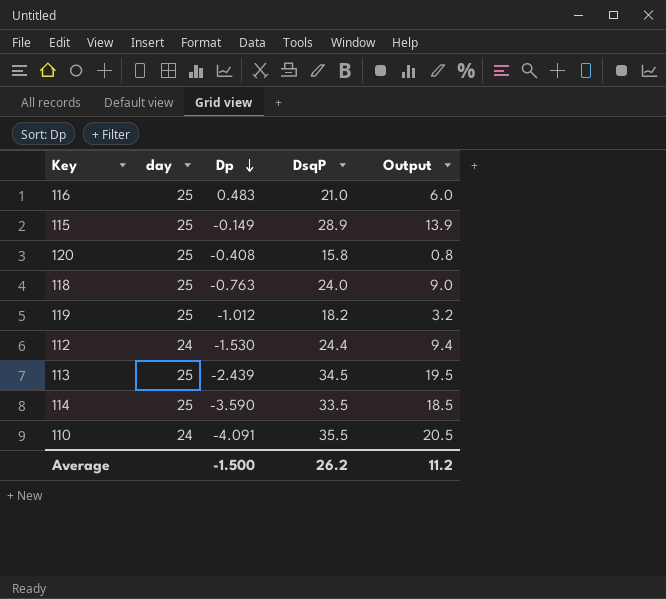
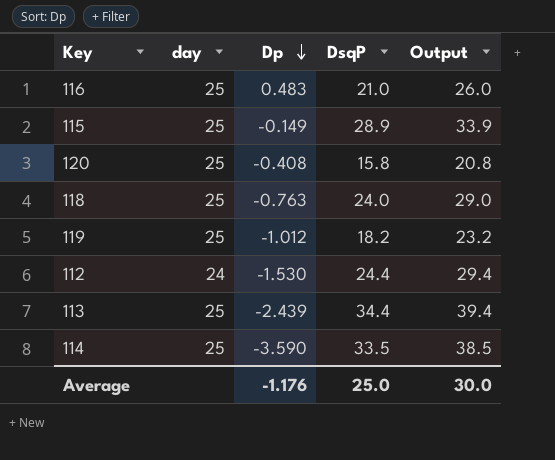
column Output | formula: [DsqP] - 15 -> [DsqP] + 5
row 110: 24 | -4.091 | 35.5 | 20.5 -> none
113 | DsqP: 34.5 -> 34.4
Average | Dp: -1.500 -> -1.176
Average | DsqP: 26.2 -> 25.0
Average | Output: 11.2 -> 30.0

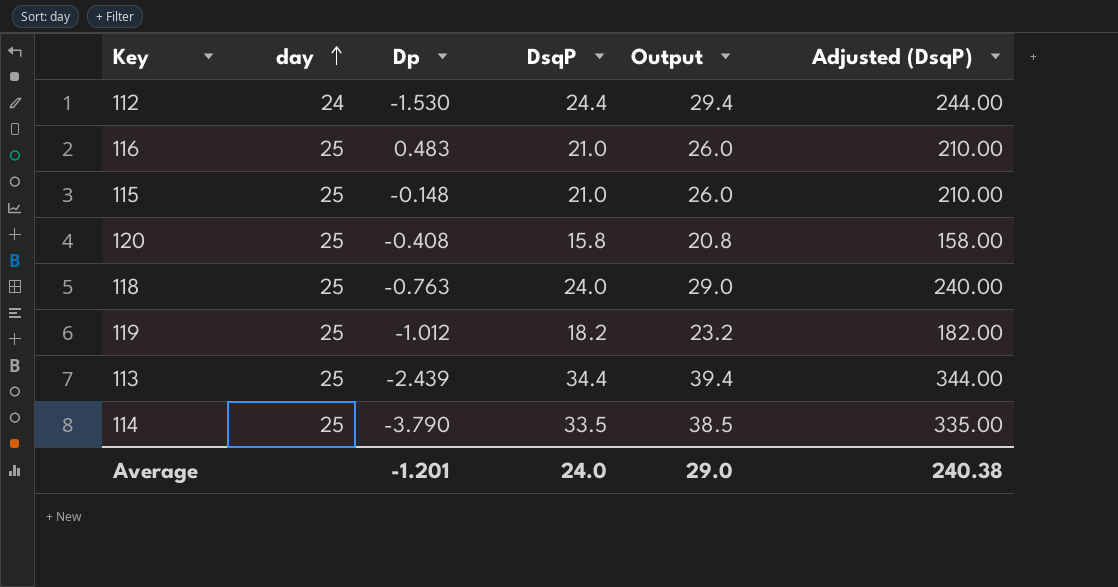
row order: Dp descending -> day ascending
column Adjusted (DsqP) | formula: none -> [DsqP] * 10
115 | Dp: -0.149 -> -0.148
115 | DsqP: 28.9 -> 21.0
115 | Output: 33.9 -> 26.0
114 | Dp: -3.590 -> -3.790
Average | Dp: -1.176 -> -1.201
Average | DsqP: 25.0 -> 24.0
Average | Output: 30.0 -> 29.0

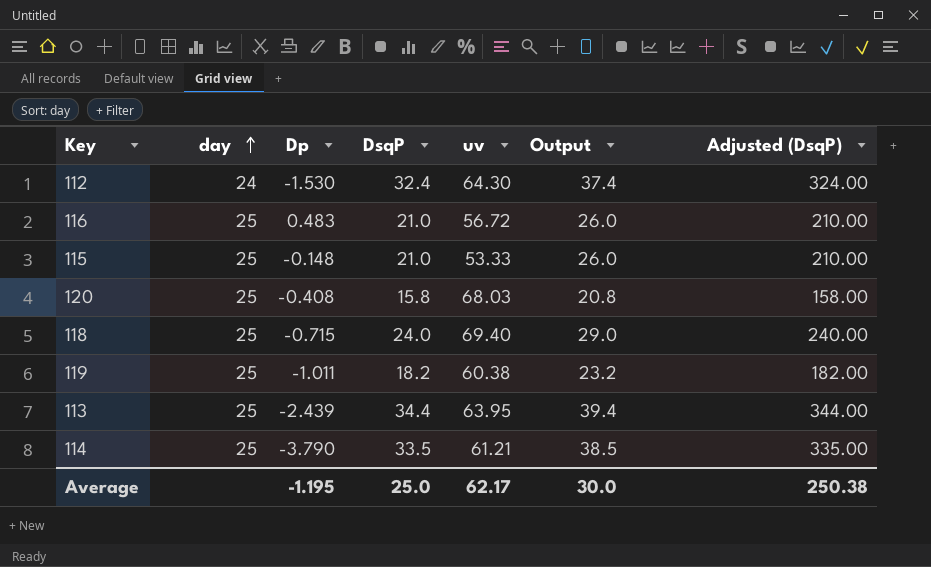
column uv | position: none -> 5
112 | DsqP: 24.4 -> 32.4
112 | Output: 29.4 -> 37.4
112 | Adjusted (DsqP): 244.00 -> 324.00
118 | Dp: -0.763 -> -0.715
119 | Dp: -1.012 -> -1.011
Average | Dp: -1.201 -> -1.195
Average | DsqP: 24.0 -> 25.0
Average | Output: 29.0 -> 30.0
Average | Adjusted (DsqP): 240.38 -> 250.38

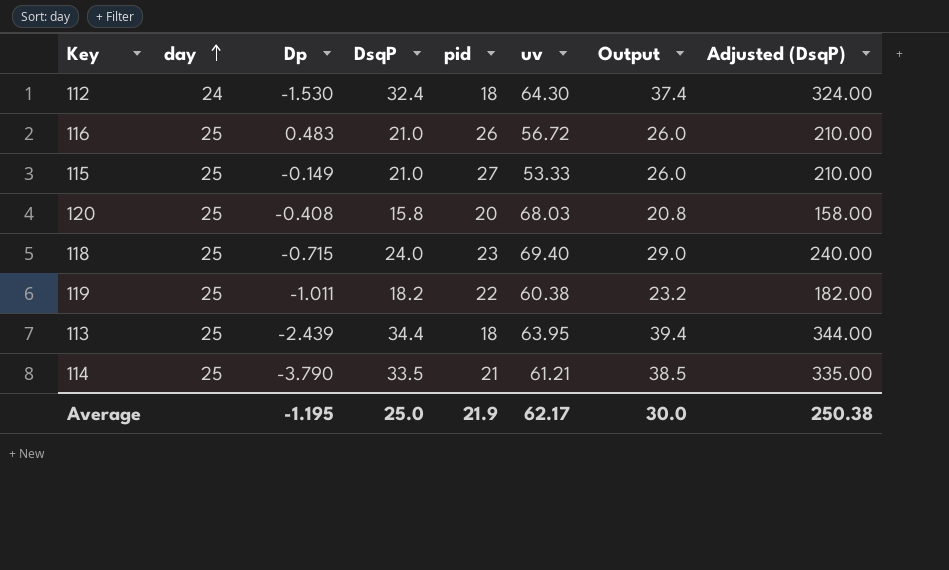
column pid | position: none -> 5
115 | Dp: -0.148 -> -0.149

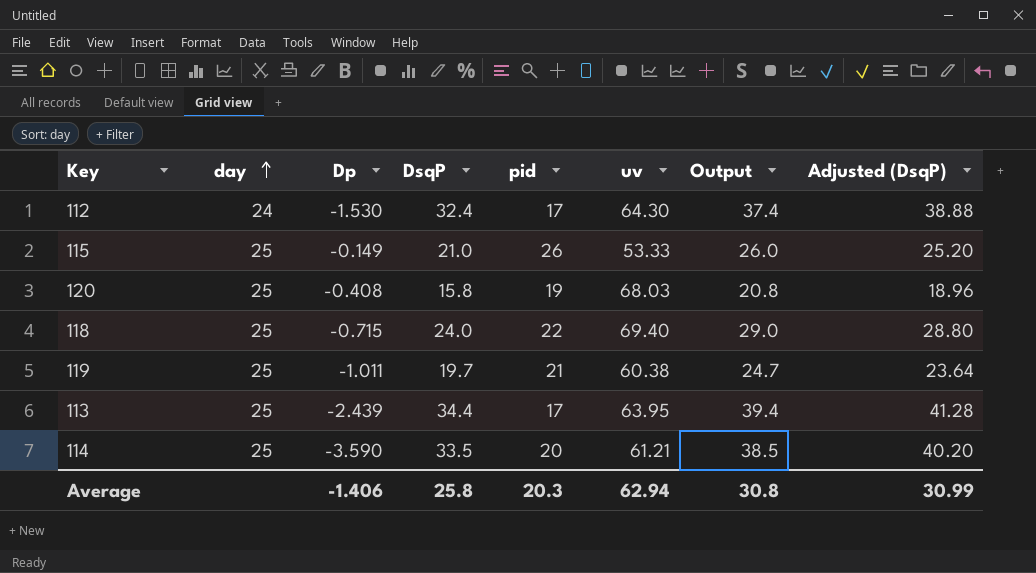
column Adjusted (DsqP) | formula: [DsqP] * 10 -> [DsqP] * 1.2
row 116: 25 | 0.483 | 21.0 | 26 | 56.72 | 26.0 | 210.00 -> none
112 | pid: 18 -> 17
115 | pid: 27 -> 26
120 | pid: 20 -> 19
118 | pid: 23 -> 22
119 | DsqP: 18.2 -> 19.7
119 | pid: 22 -> 21
119 | Output: 23.2 -> 24.7
113 | pid: 18 -> 17
114 | Dp: -3.790 -> -3.590
114 | pid: 21 -> 20
Average | Dp: -1.195 -> -1.406
Average | DsqP: 25.0 -> 25.8
Average | pid: 21.9 -> 20.3
Average | uv: 62.17 -> 62.94
Average | Output: 30.0 -> 30.8
Average | Adjusted (DsqP): 250.38 -> 30.99

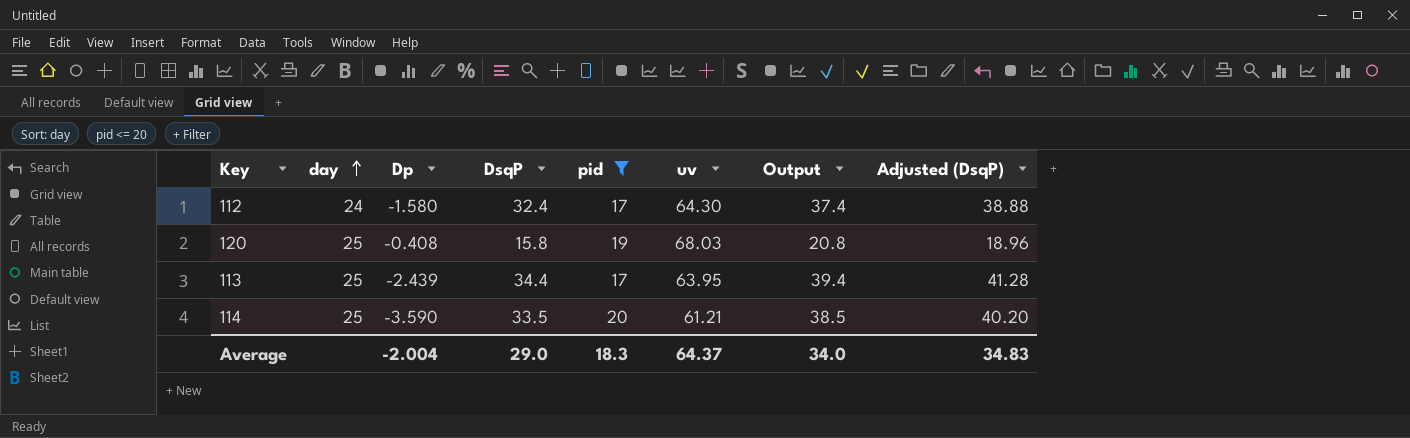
filter: none -> pid <= 20
112 | Dp: -1.530 -> -1.580
Average | Dp: -1.406 -> -2.004
Average | DsqP: 25.8 -> 29.0
Average | pid: 20.3 -> 18.3
Average | uv: 62.94 -> 64.37
Average | Output: 30.8 -> 34.0
Average | Adjusted (DsqP): 30.99 -> 34.83

